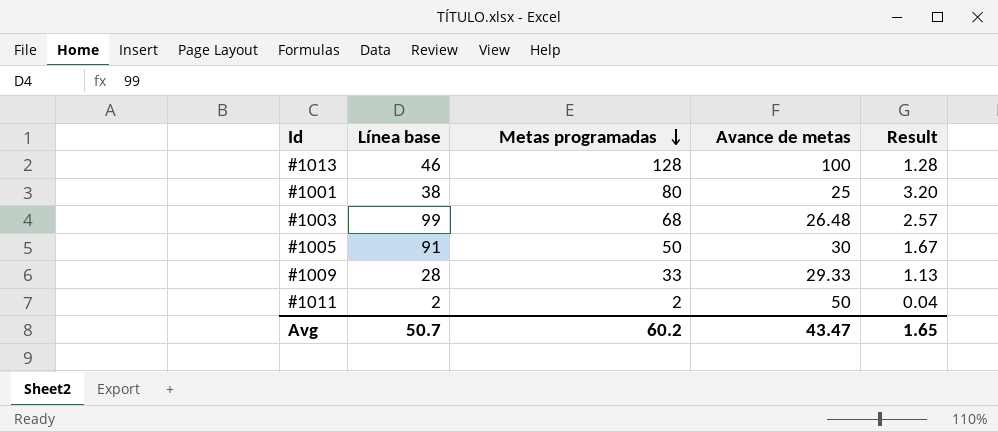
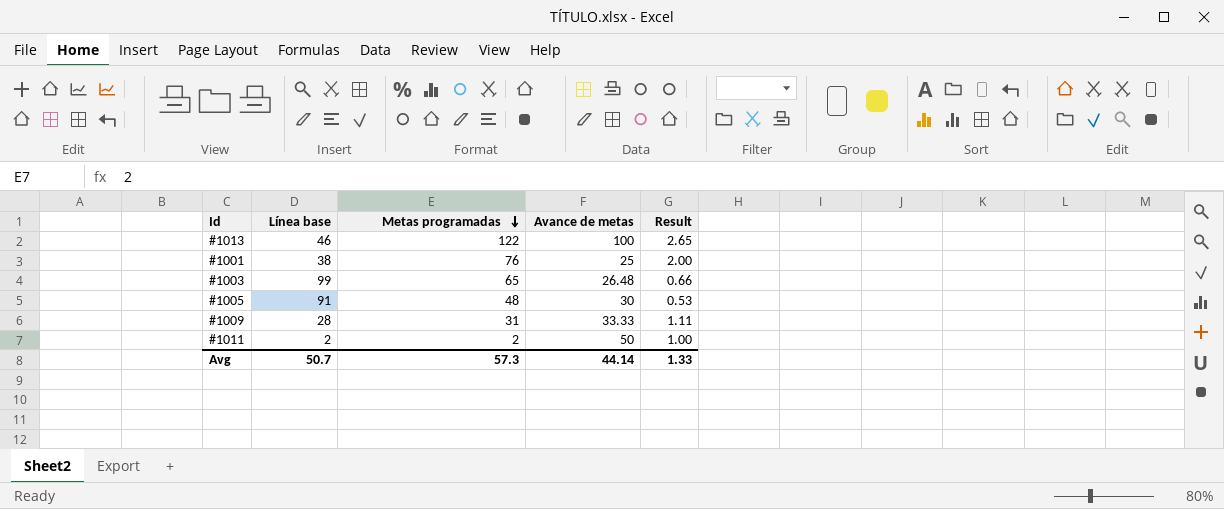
column Result | formula: [Metas programadas] / [Avance de metas] -> [Metas programadas] / [Línea base]
#1013 | Metas programadas: 128 -> 122
#1001 | Metas programadas: 80 -> 76
#1003 | Metas programadas: 68 -> 65
#1005 | Metas programadas: 50 -> 48
#1009 | Metas programadas: 33 -> 31
#1009 | Avance de metas: 29.33 -> 33.33
Avg | Metas programadas: 60.2 -> 57.3
Avg | Avance de metas: 43.47 -> 44.14
Avg | Result: 1.65 -> 1.33

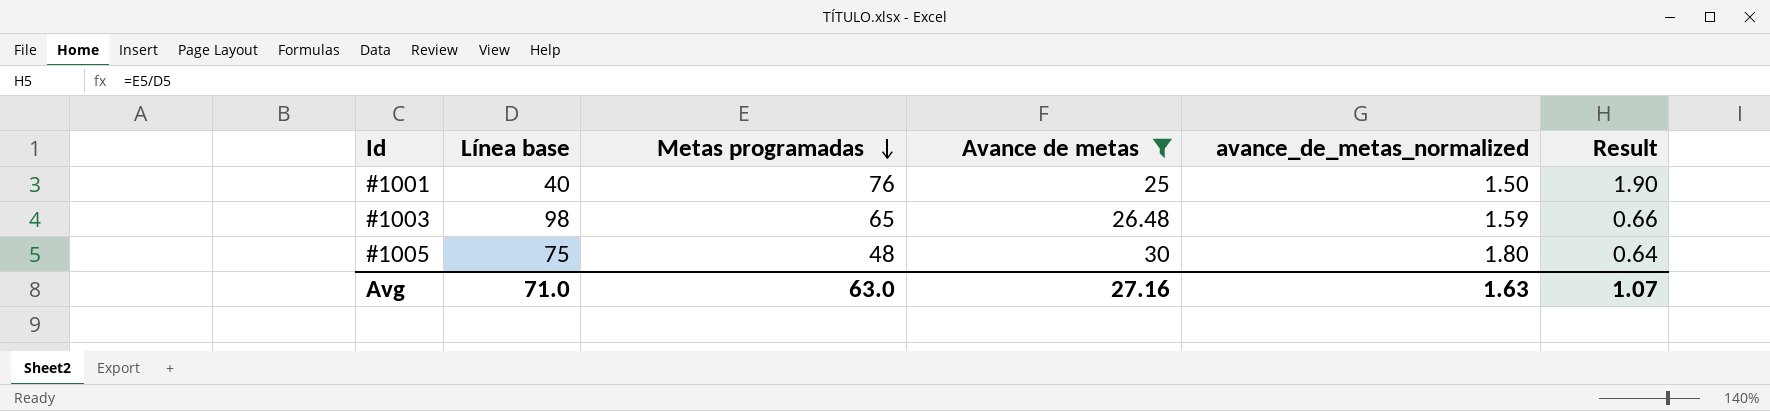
filter: none -> Avance de metas <= 30
column avance_de_metas_normalized | formula: none -> [Avance de metas] * 0.06
#1001 | Línea base: 38 -> 40
#1001 | Result: 2.00 -> 1.90
#1003 | Línea base: 99 -> 98
#1005 | Línea base: 91 -> 75
#1005 | Result: 0.53 -> 0.64
Avg | Línea base: 50.7 -> 71.0
Avg | Metas programadas: 57.3 -> 63.0
Avg | Avance de metas: 44.14 -> 27.16
Avg | Result: 1.33 -> 1.07

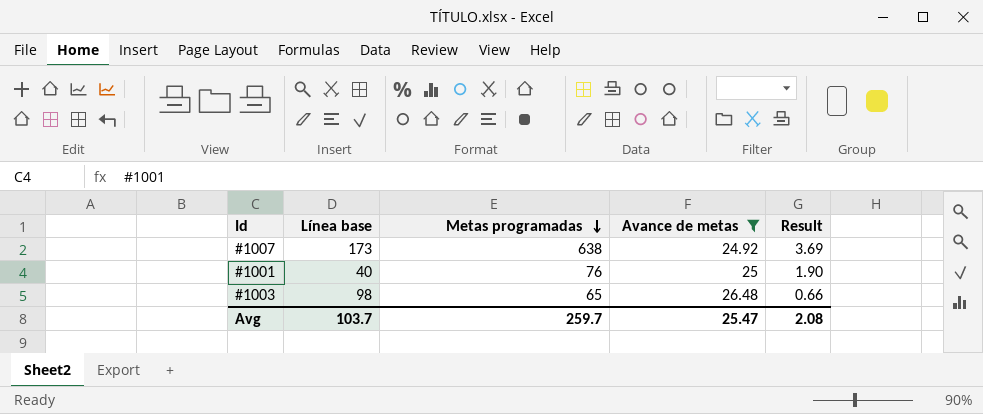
column avance_de_metas_normalized | formula: [Avance de metas] * 0.06 -> none
row #1005: 75 | 48 | 30 | 1.80 | 0.64 -> none
row #1007: none -> 173 | 638 | 24.92 | 3.69
Avg | Línea base: 71.0 -> 103.7
Avg | Metas programadas: 63.0 -> 259.7
Avg | Avance de metas: 27.16 -> 25.47
Avg | Result: 1.07 -> 2.08

